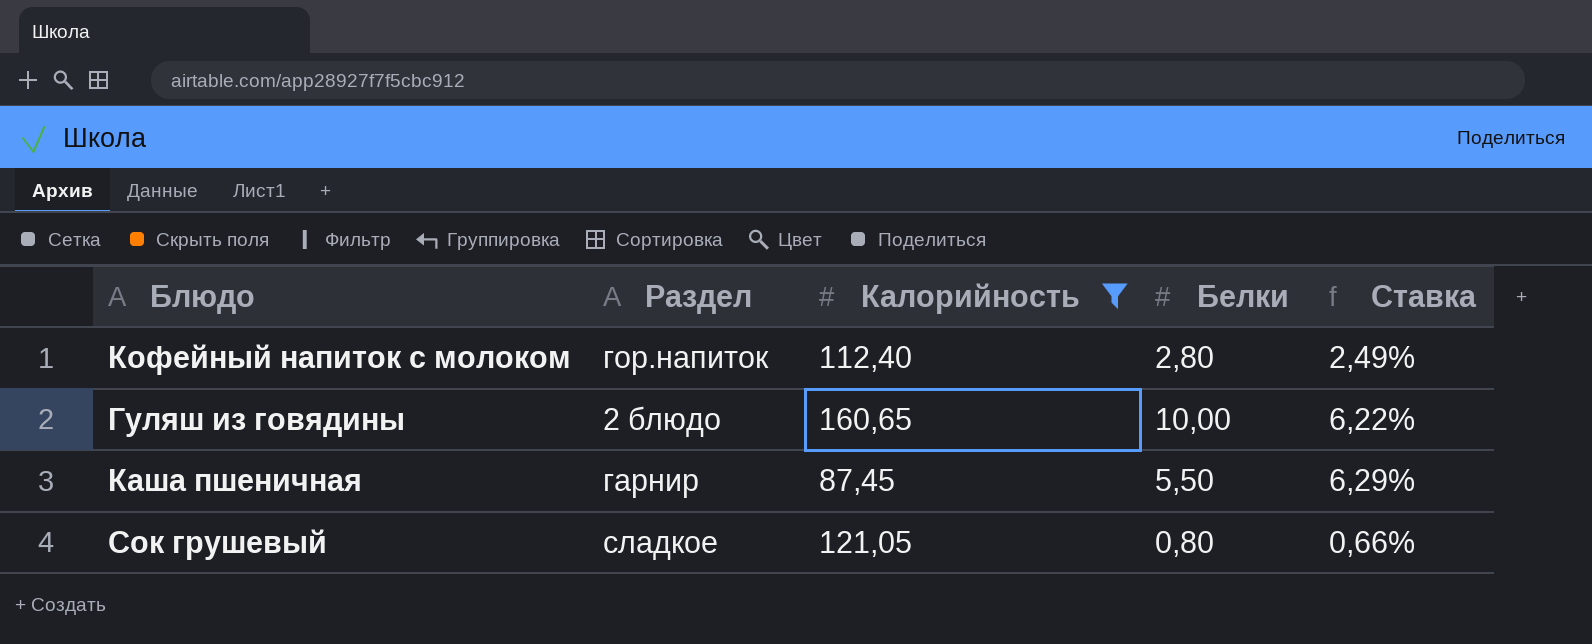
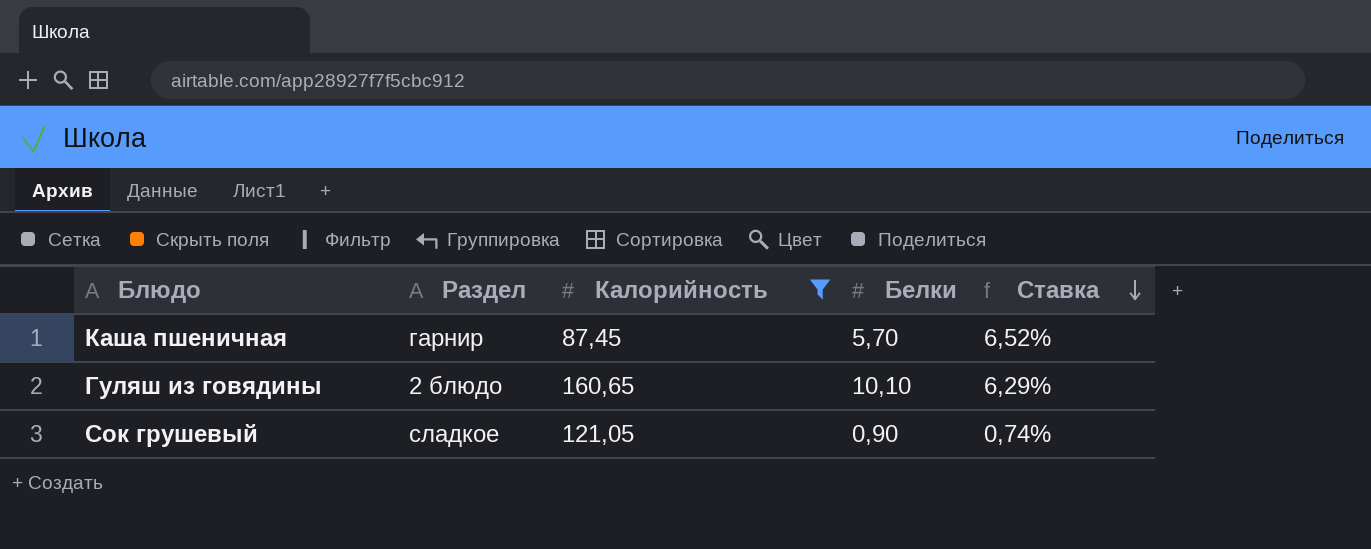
row order: none -> Ставка descending
row Кофейный напиток с молоком: гор.напиток | 112,40 | 2,80 | 2,49% -> none
Каша пшеничная | Белки: 5,50 -> 5,70
Каша пшеничная | Ставка: 6,29% -> 6,52%
Гуляш из говядины | Белки: 10,00 -> 10,10
Гуляш из говядины | Ставка: 6,22% -> 6,29%
Сок грушевый | Белки: 0,80 -> 0,90
Сок грушевый | Ставка: 0,66% -> 0,74%

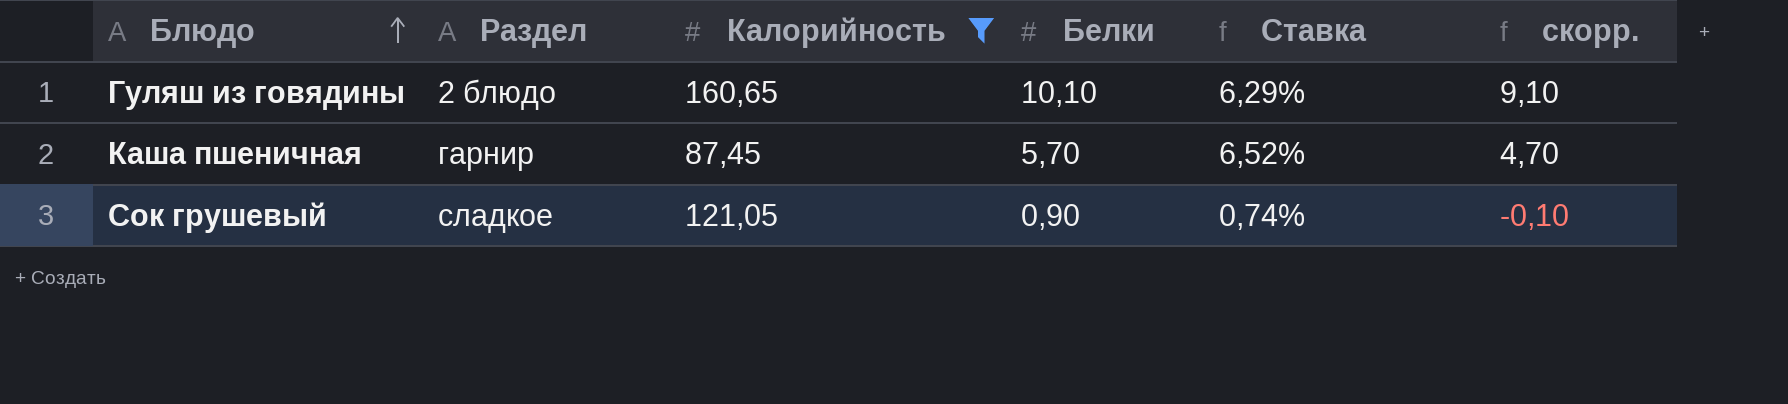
row order: Ставка descending -> Блюдо ascending
column скорр. | formula: none -> [Белки] - 1

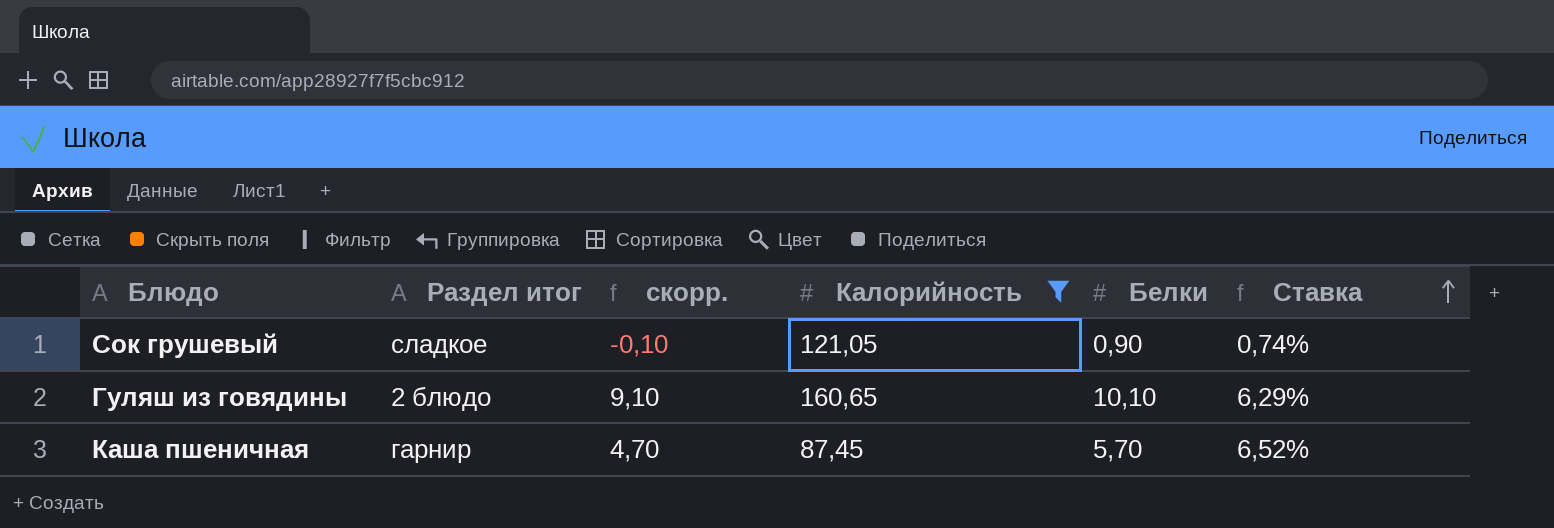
row order: Блюдо ascending -> Ставка ascending
column name: Раздел -> Раздел итог
column скорр. | position: 6 -> 3

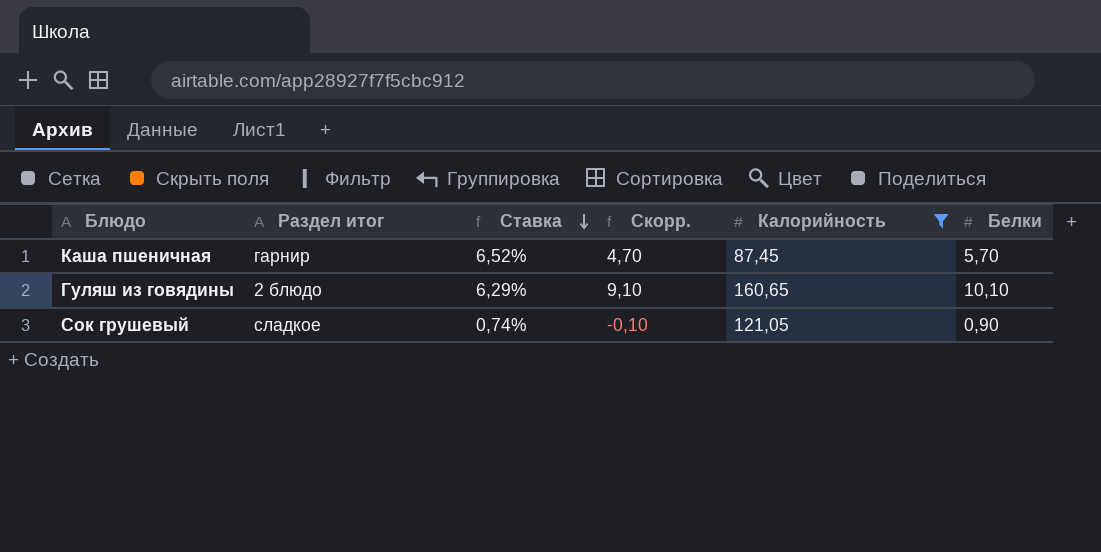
row order: Ставка ascending -> Ставка descending
column Ставка | position: 6 -> 3
column name: скорр. -> Скорр.

